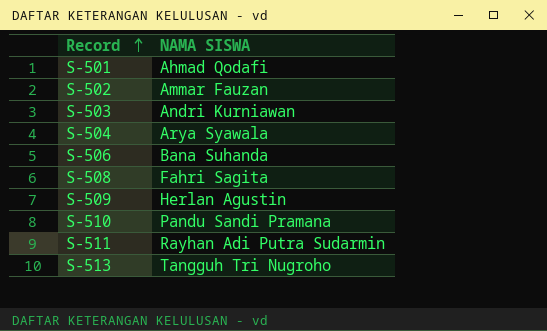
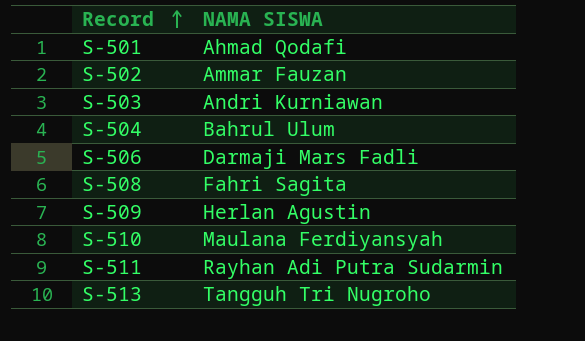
S-504 | NAMA SISWA: Arya Syawala -> Bahrul Ulum
S-506 | NAMA SISWA: Bana Suhanda -> Darmaji Mars Fadli
S-510 | NAMA SISWA: Pandu Sandi Pramana -> Maulana Ferdiyansyah

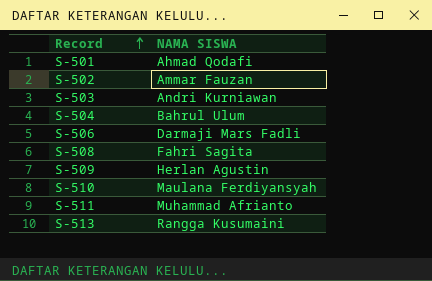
S-511 | NAMA SISWA: Rayhan Adi Putra Sudarmin -> Muhammad Afrianto
S-513 | NAMA SISWA: Tangguh Tri Nugroho -> Rangga Kusumaini

